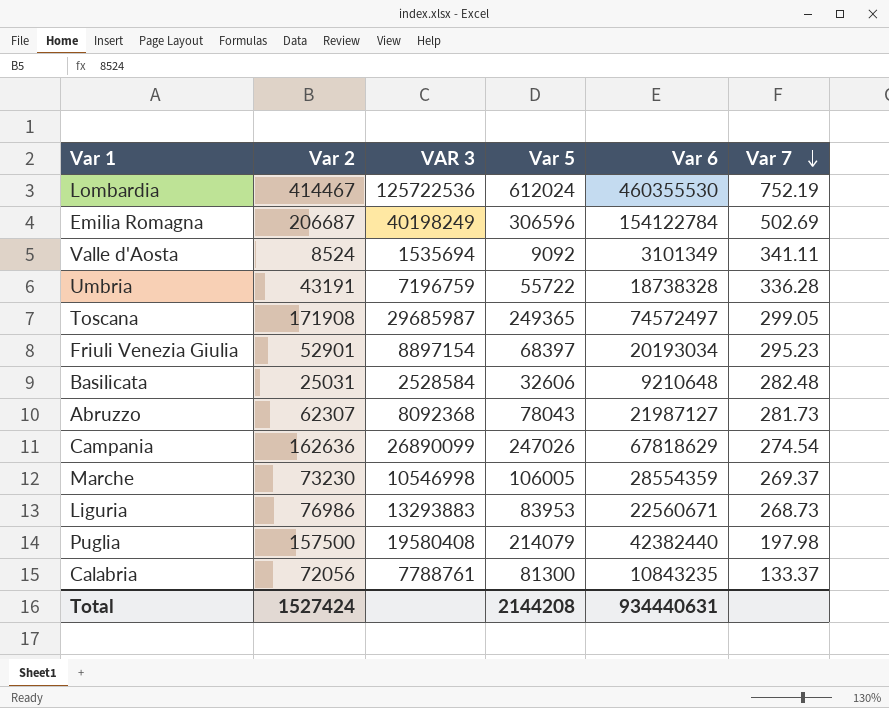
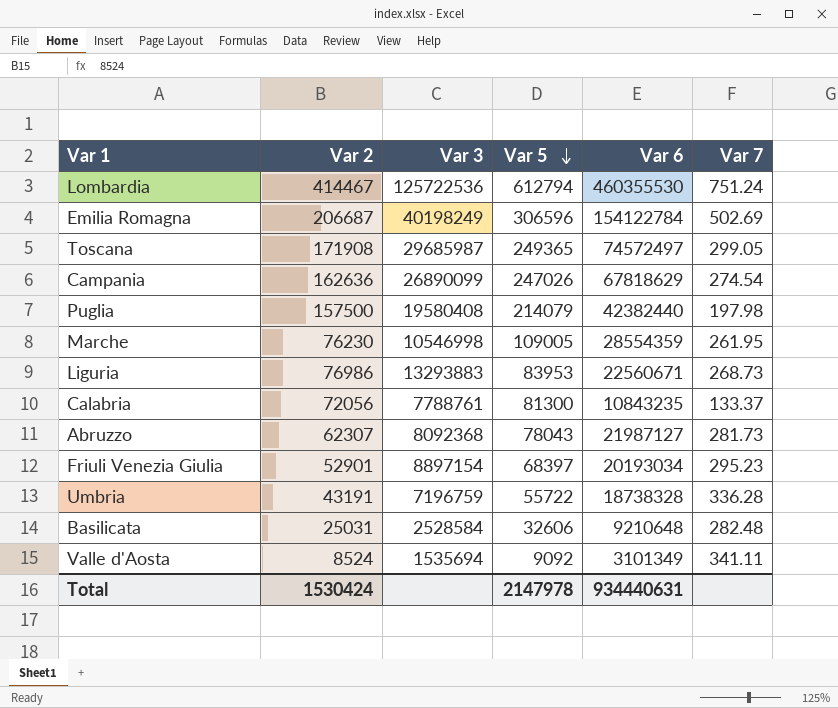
row order: Var 7 descending -> Var 5 descending
column name: VAR 3 -> Var 3
Lombardia | Var 5: 612024 -> 612794
Lombardia | Var 7: 752.19 -> 751.24
Marche | Var 2: 73230 -> 76230
Marche | Var 5: 106005 -> 109005
Marche | Var 7: 269.37 -> 261.95
Total | Var 2: 1527424 -> 1530424
Total | Var 5: 2144208 -> 2147978

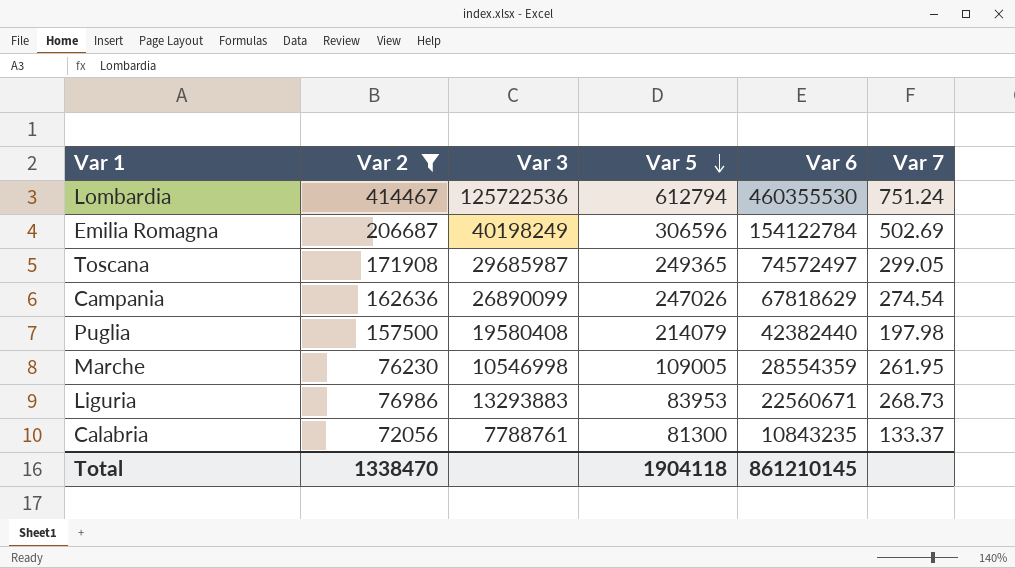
filter: none -> Var 2 >= 72056
Total | Var 2: 1530424 -> 1338470
Total | Var 5: 2147978 -> 1904118
Total | Var 6: 934440631 -> 861210145

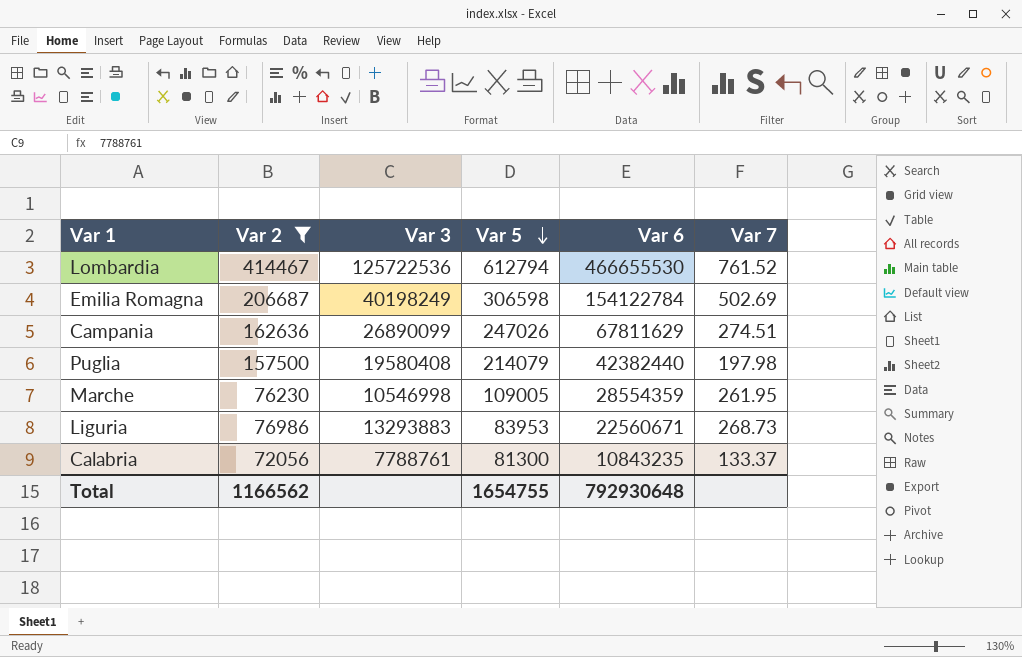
row Toscana: 171908 | 29685987 | 249365 | 74572497 | 299.05 -> none
Lombardia | Var 6: 460355530 -> 466655530
Lombardia | Var 7: 751.24 -> 761.52
Emilia Romagna | Var 5: 306596 -> 306598
Campania | Var 6: 67818629 -> 67811629
Campania | Var 7: 274.54 -> 274.51
Total | Var 2: 1338470 -> 1166562
Total | Var 5: 1904118 -> 1654755
Total | Var 6: 861210145 -> 792930648

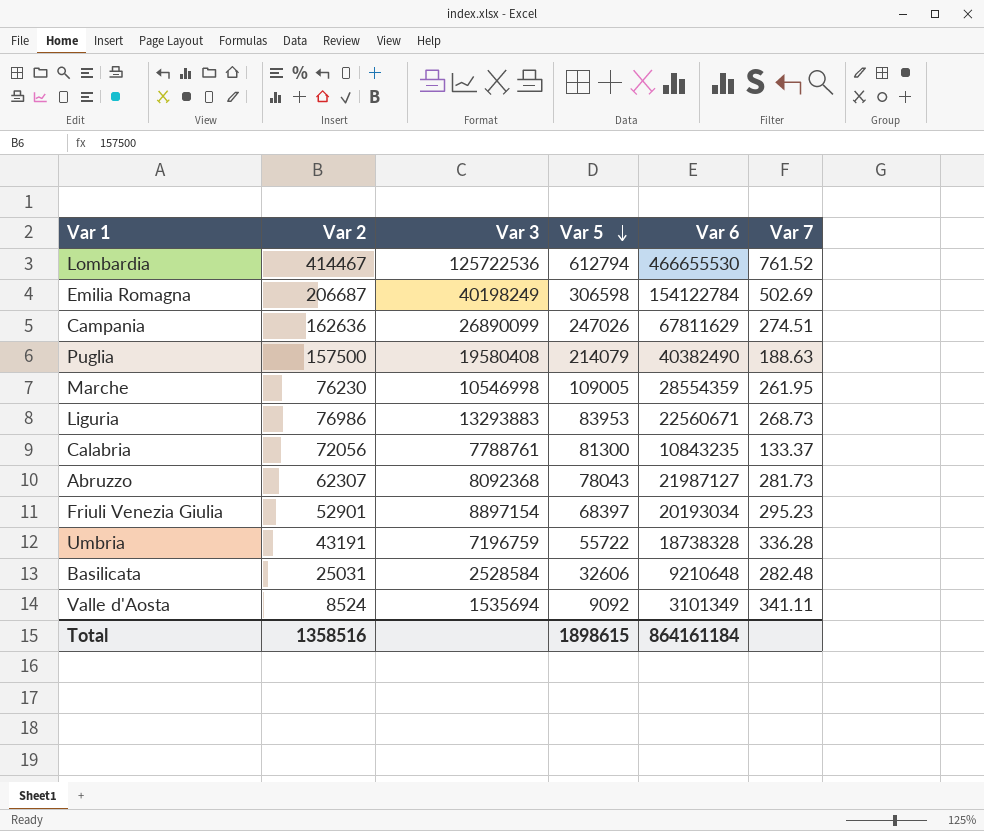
filter: Var 2 >= 72056 -> none
Puglia | Var 6: 42382440 -> 40382490
Puglia | Var 7: 197.98 -> 188.63
Total | Var 2: 1166562 -> 1358516
Total | Var 5: 1654755 -> 1898615
Total | Var 6: 792930648 -> 864161184

